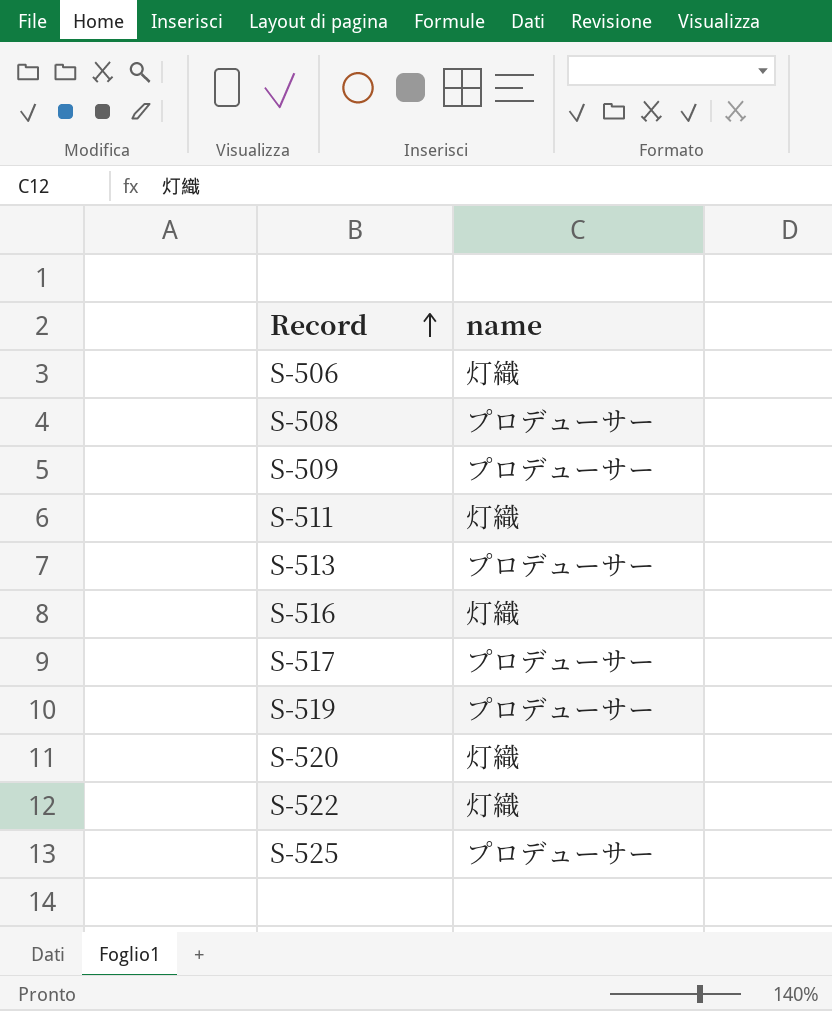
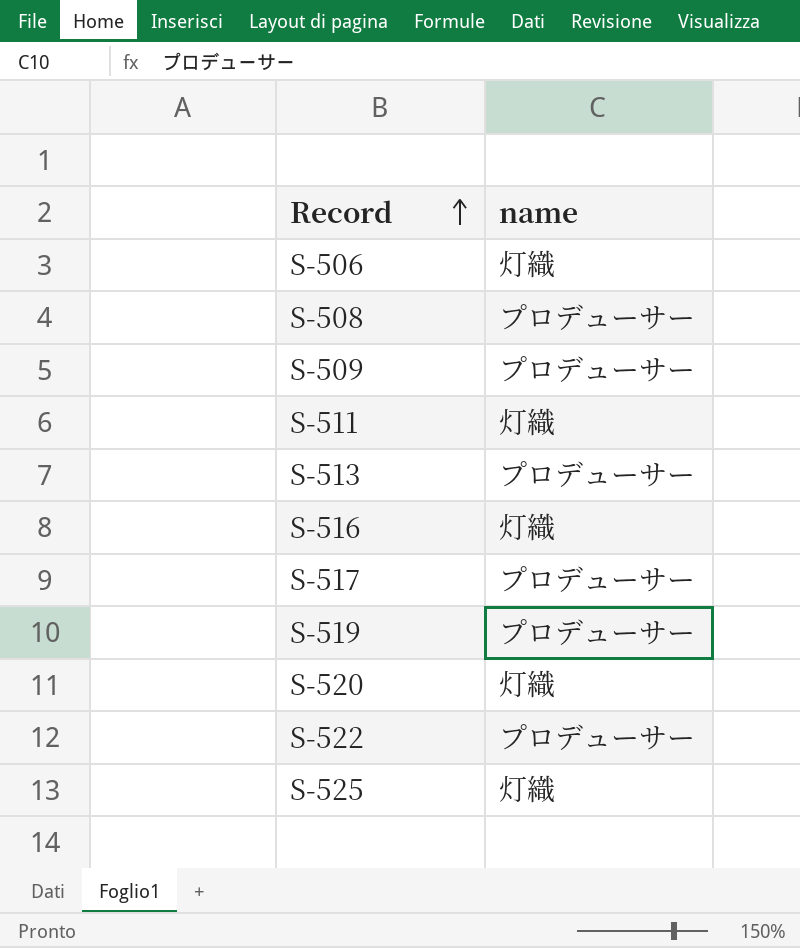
S-522 | name: 灯織 -> プロデューサー
S-525 | name: プロデューサー -> 灯織

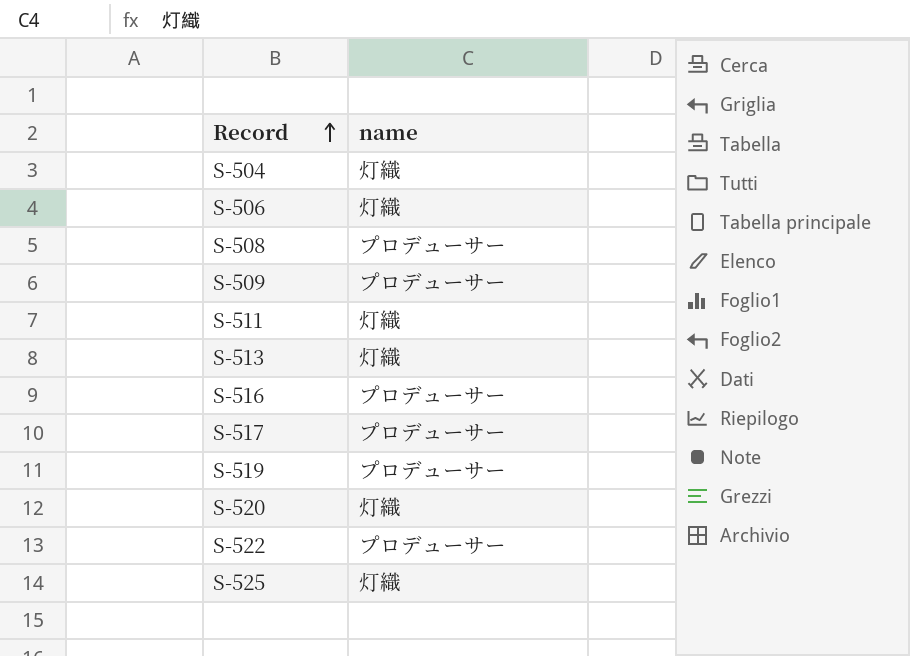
row S-504: none -> 灯織
S-513 | name: プロデューサー -> 灯織
S-516 | name: 灯織 -> プロデューサー

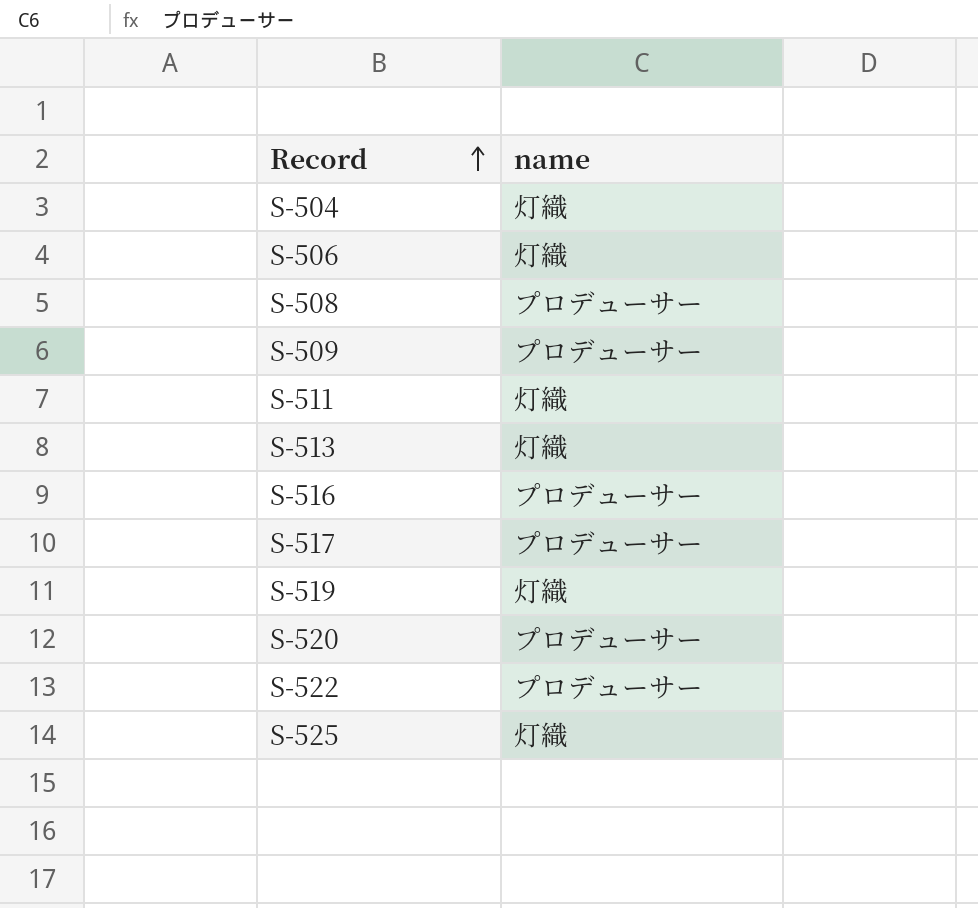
S-519 | name: プロデューサー -> 灯織
S-520 | name: 灯織 -> プロデューサー

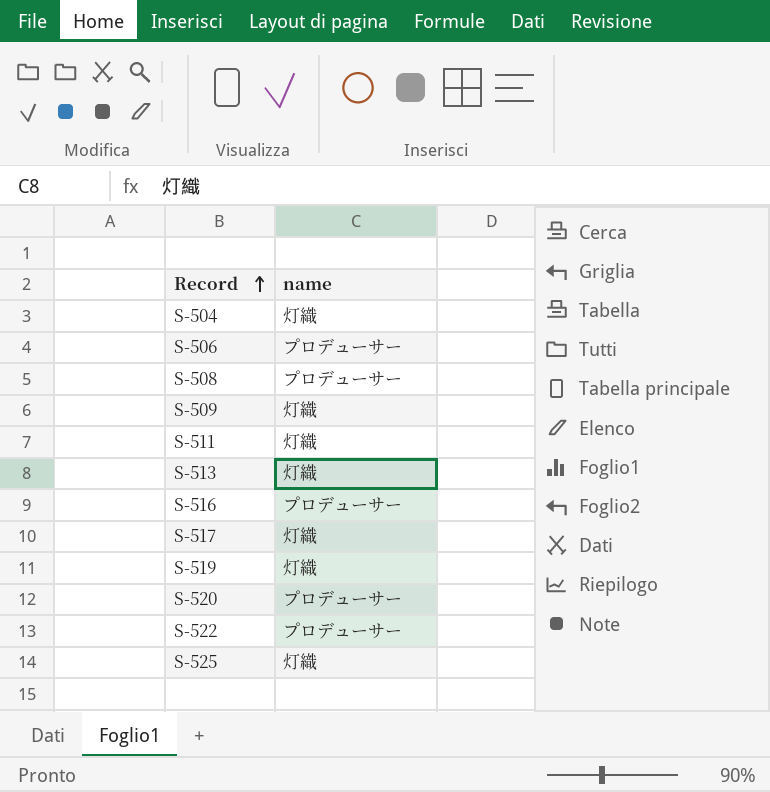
S-506 | name: 灯織 -> プロデューサー
S-509 | name: プロデューサー -> 灯織
S-517 | name: プロデューサー -> 灯織

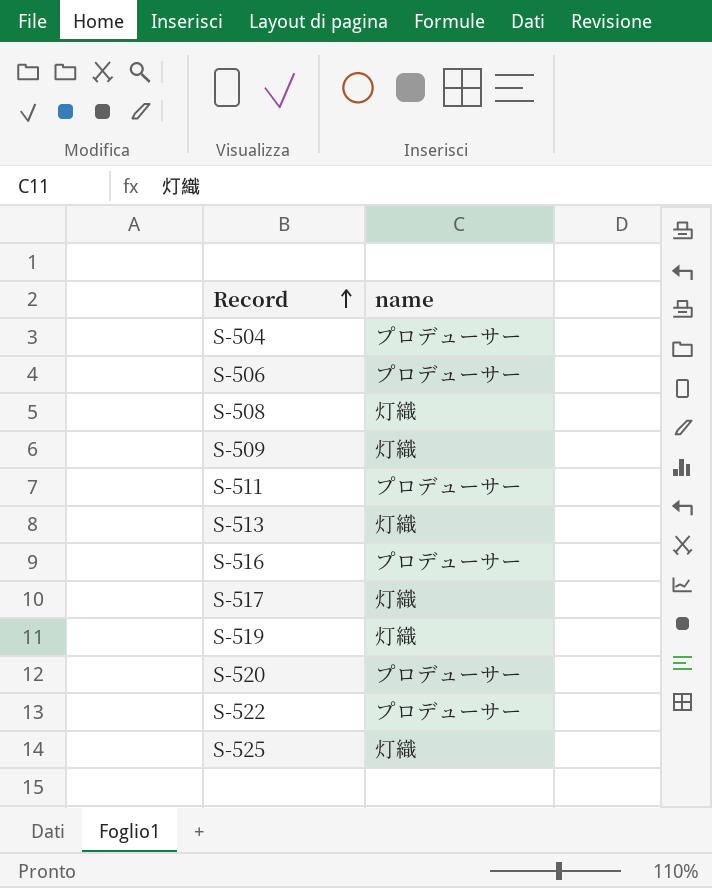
S-504 | name: 灯織 -> プロデューサー
S-508 | name: プロデューサー -> 灯織
S-511 | name: 灯織 -> プロデューサー

